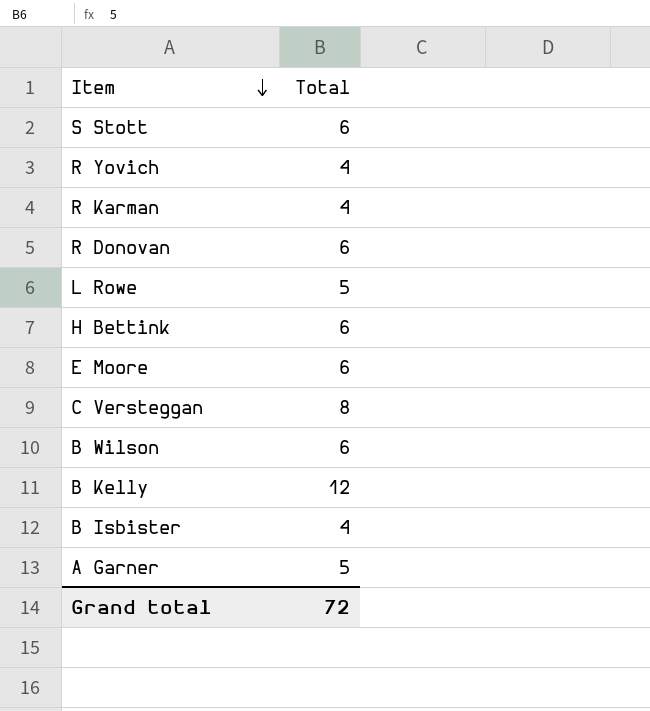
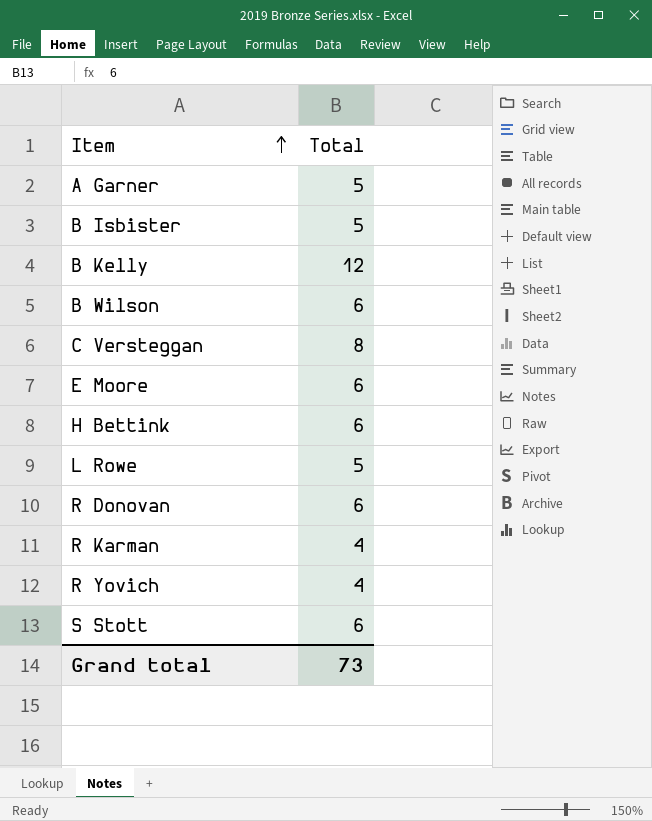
row order: Item descending -> Item ascending
B Isbister | Total: 4 -> 5
Grand total | Total: 72 -> 73

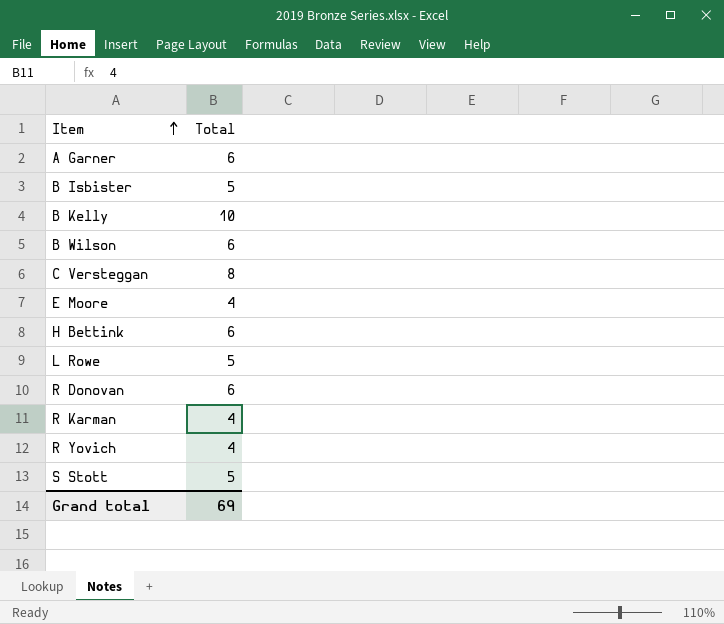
A Garner | Total: 5 -> 6
B Kelly | Total: 12 -> 10
E Moore | Total: 6 -> 4
S Stott | Total: 6 -> 5
Grand total | Total: 73 -> 69

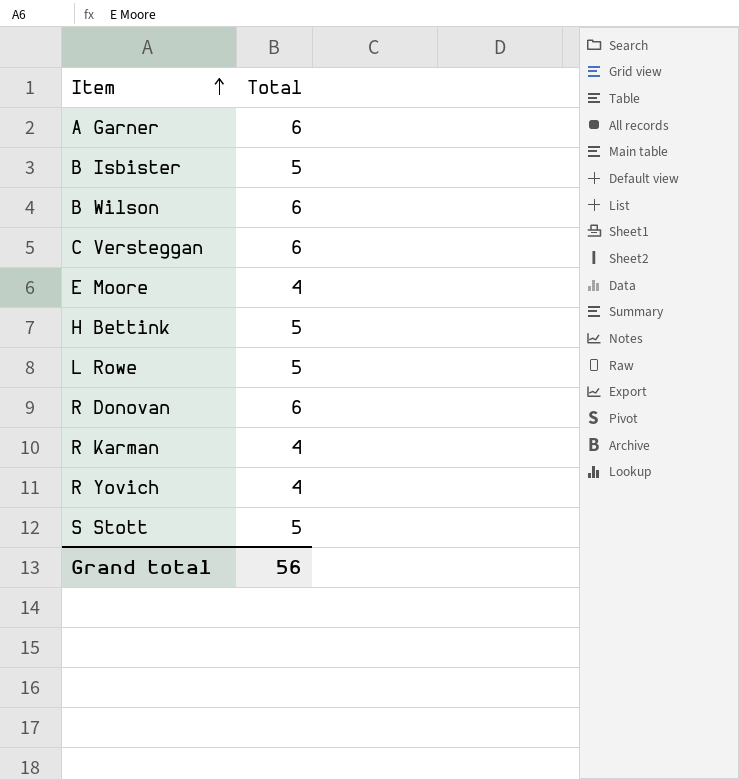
row B Kelly: 10 -> none
C Versteggan | Total: 8 -> 6
H Bettink | Total: 6 -> 5
Grand total | Total: 69 -> 56

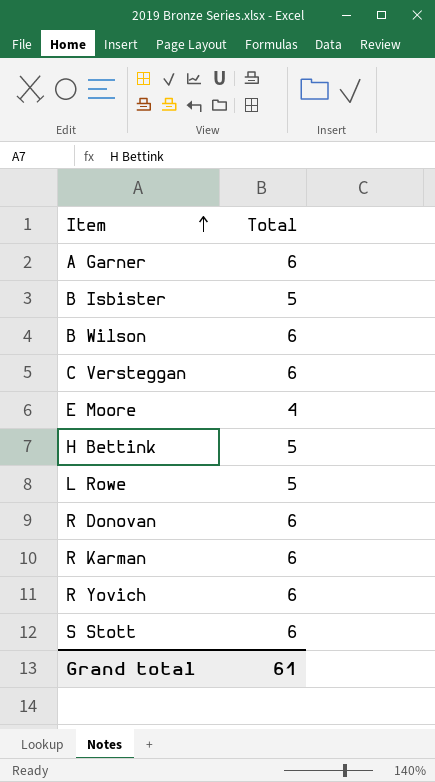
R Karman | Total: 4 -> 6
R Yovich | Total: 4 -> 6
S Stott | Total: 5 -> 6
Grand total | Total: 56 -> 61

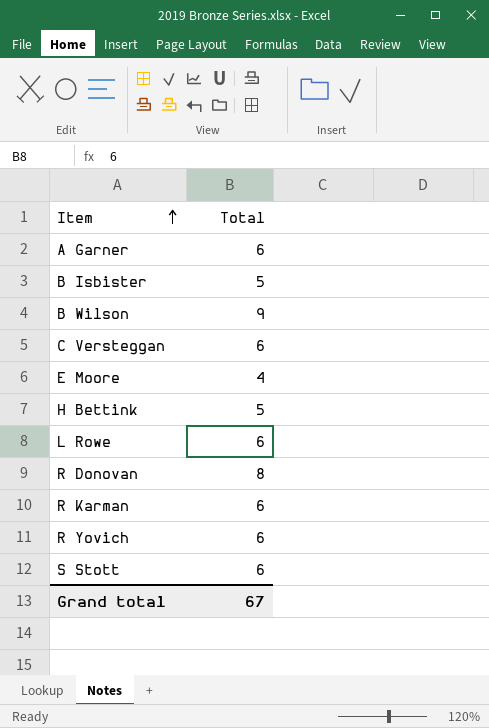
B Wilson | Total: 6 -> 9
L Rowe | Total: 5 -> 6
R Donovan | Total: 6 -> 8
Grand total | Total: 61 -> 67

